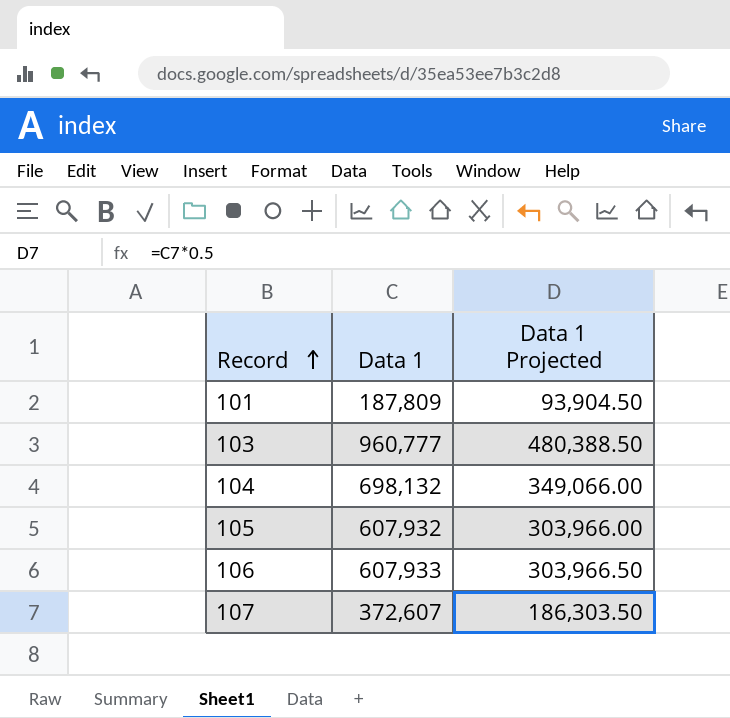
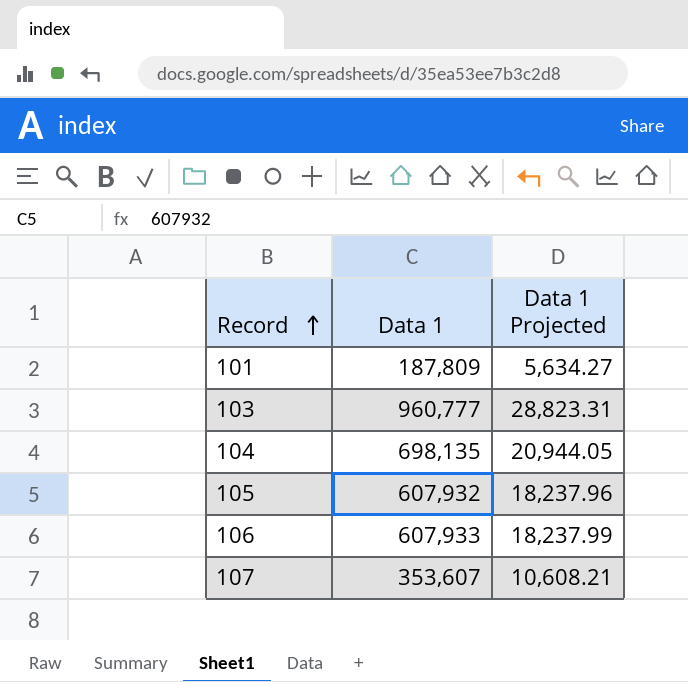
column Data 1 Projected | formula: [Data 1] * 0.5 -> [Data 1] * 0.03
104 | Data 1: 698,132 -> 698,135
107 | Data 1: 372,607 -> 353,607

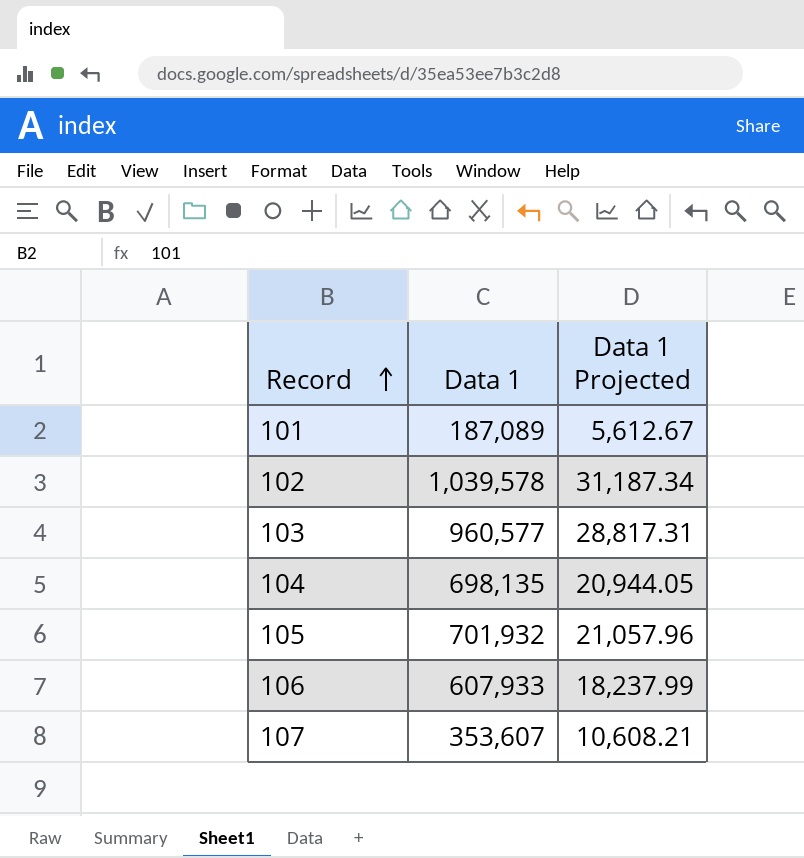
101 | Data 1: 187,809 -> 187,089
101 | Data 1 Projected: 5,634.27 -> 5,612.67
row 102: none -> 1,039,578 | 31,187.34
103 | Data 1: 960,777 -> 960,577
103 | Data 1 Projected: 28,823.31 -> 28,817.31
105 | Data 1: 607,932 -> 701,932
105 | Data 1 Projected: 18,237.96 -> 21,057.96

